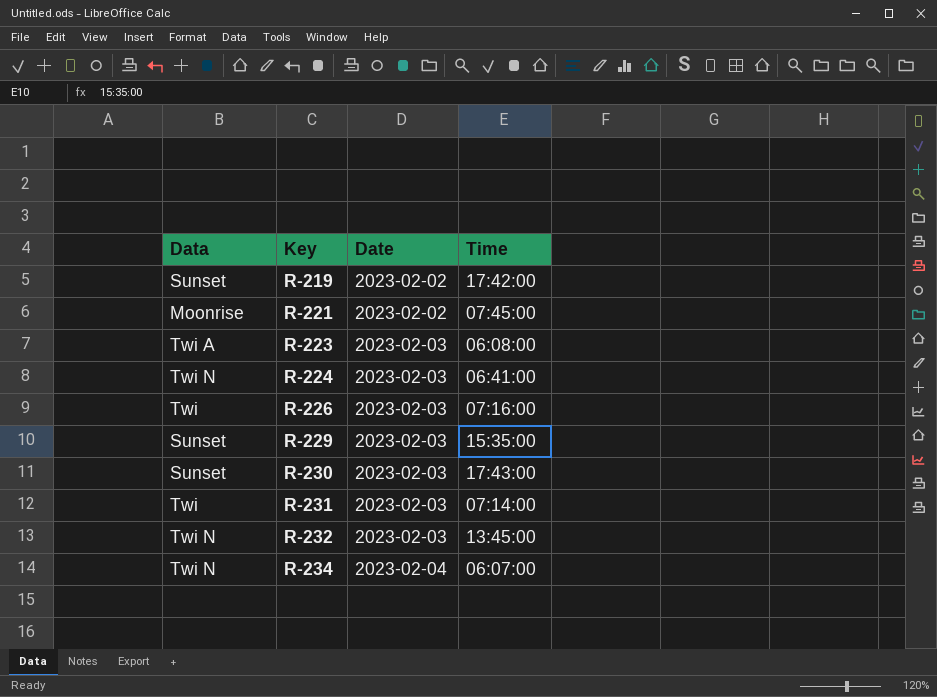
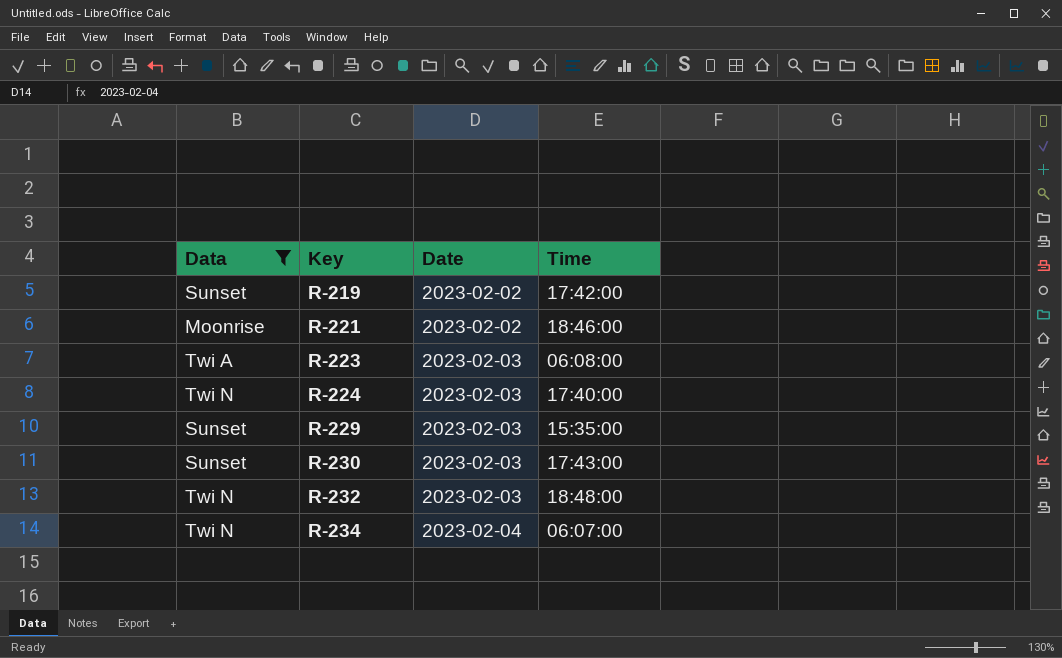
filter: none -> Data != Twi
R-221 | Time: 07:45:00 -> 18:46:00
R-224 | Time: 06:41:00 -> 17:40:00
R-232 | Time: 13:45:00 -> 18:48:00

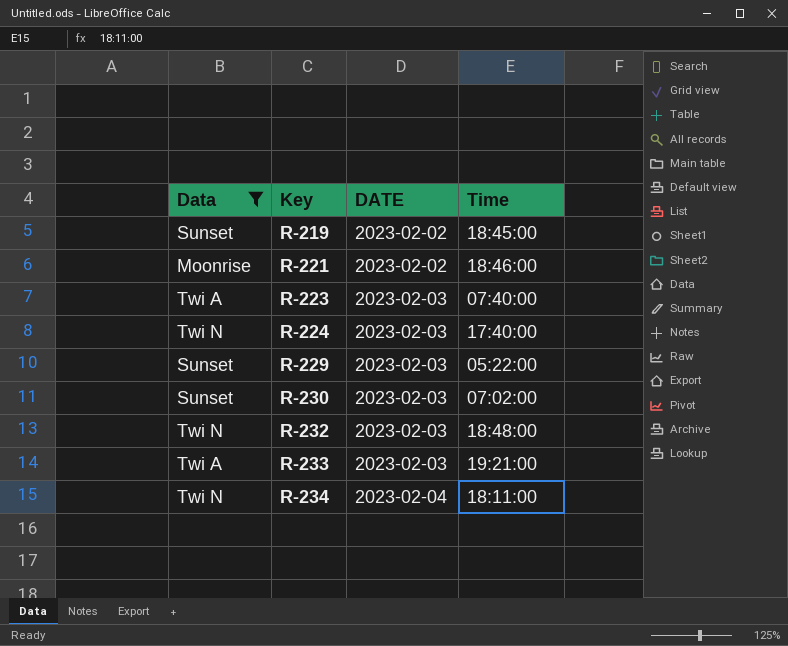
column name: Date -> DATE
R-219 | Time: 17:42:00 -> 18:45:00
R-223 | Time: 06:08:00 -> 07:40:00
R-229 | Time: 15:35:00 -> 05:22:00
R-230 | Time: 17:43:00 -> 07:02:00
row R-233: none -> Twi A | 2023-02-03 | 19:21:00
R-234 | Time: 06:07:00 -> 18:11:00

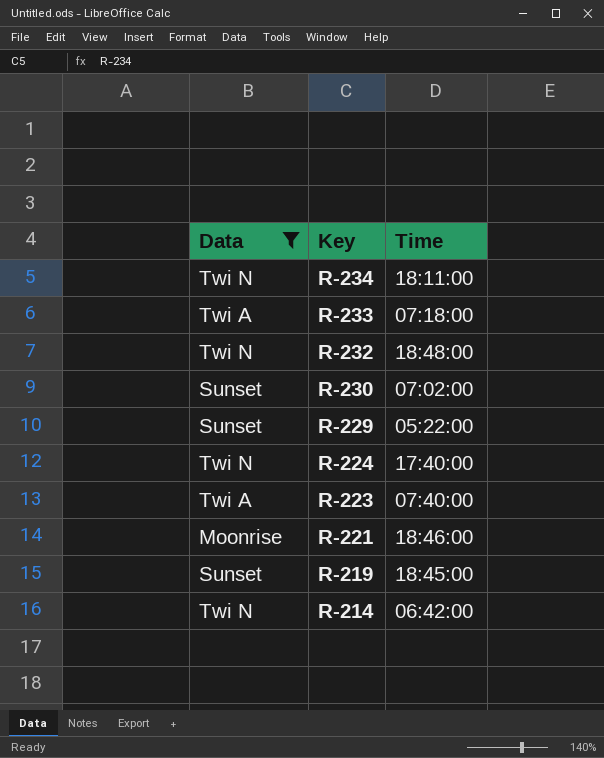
row order: Key ascending -> Key descending
column DATE | position: 3 -> none
R-233 | Time: 19:21:00 -> 07:18:00
row R-214: none -> Twi N | 06:42:00

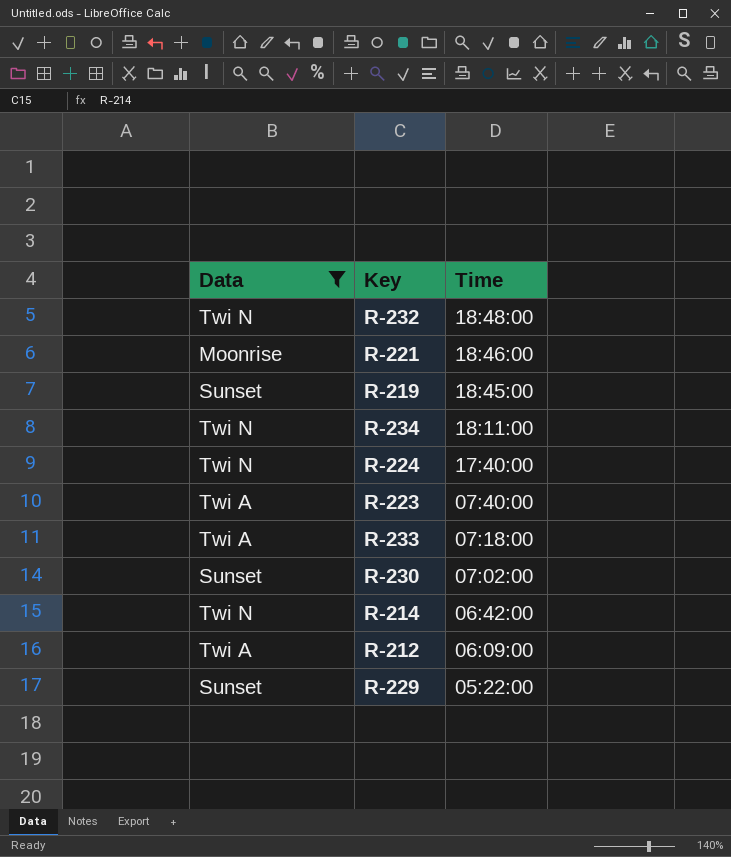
row order: Key descending -> Time descending
row R-212: none -> Twi A | 06:09:00

